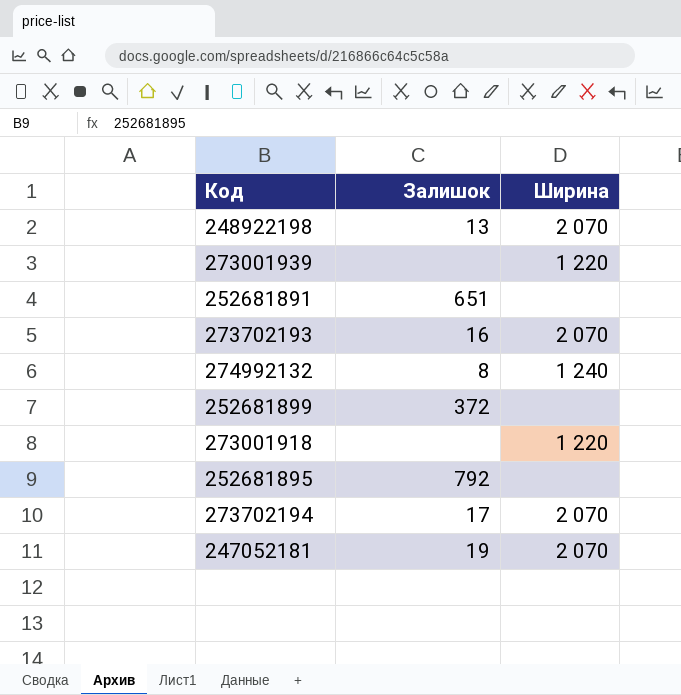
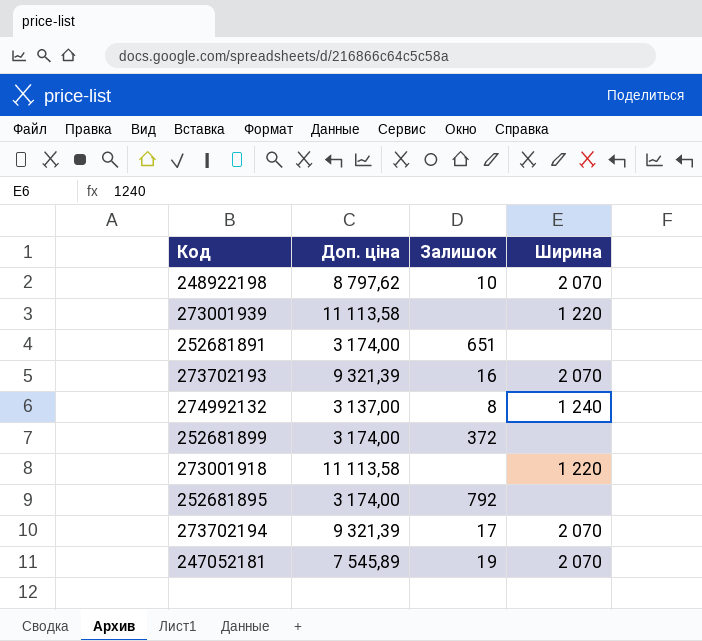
column Доп. ціна | position: none -> 2
248922198 | Залишок: 13 -> 10

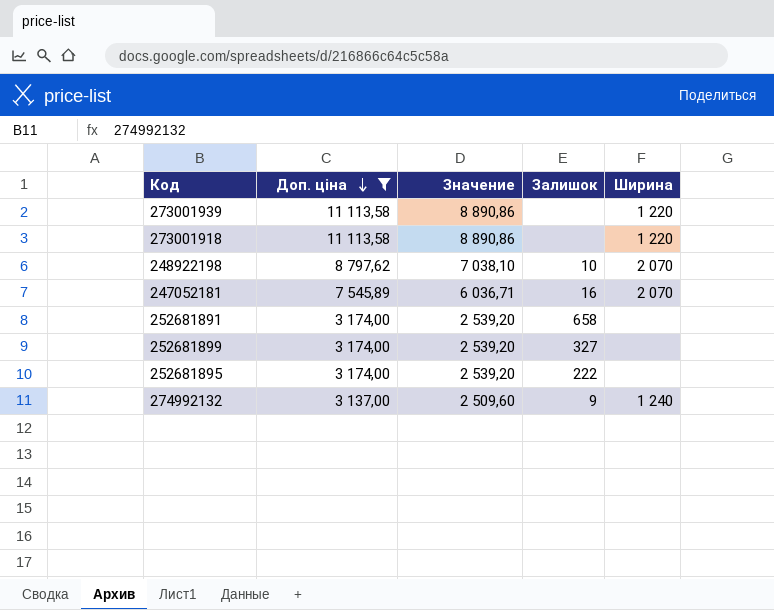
filter: none -> Доп. ціна != 9 321,39
row order: none -> Доп. ціна descending
column Значение | formula: none -> [Доп. ціна] * 0,8
247052181 | Залишок: 19 -> 16
252681891 | Залишок: 651 -> 658
252681899 | Залишок: 372 -> 327
252681895 | Залишок: 792 -> 222
274992132 | Залишок: 8 -> 9

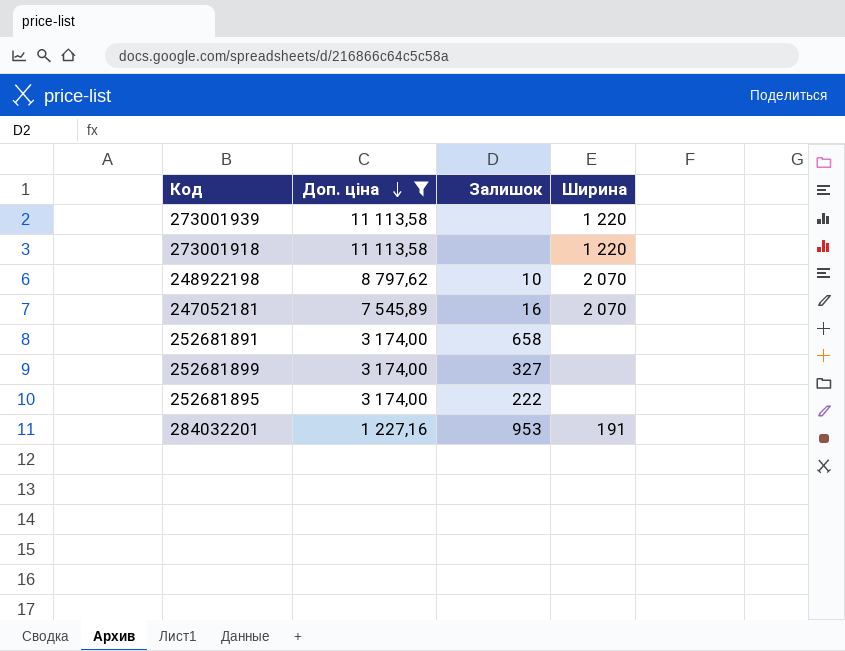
column Значение | formula: [Доп. ціна] * 0,8 -> none
row 274992132: 3 137,00 | 2 509,60 | 9 | 1 240 -> none
row 284032201: none -> 1 227,16 | 953 | 191

